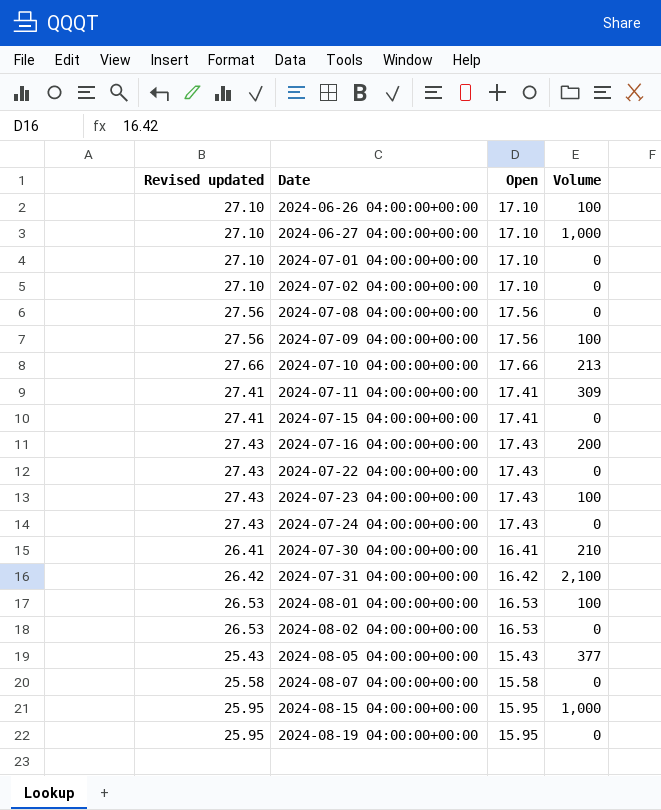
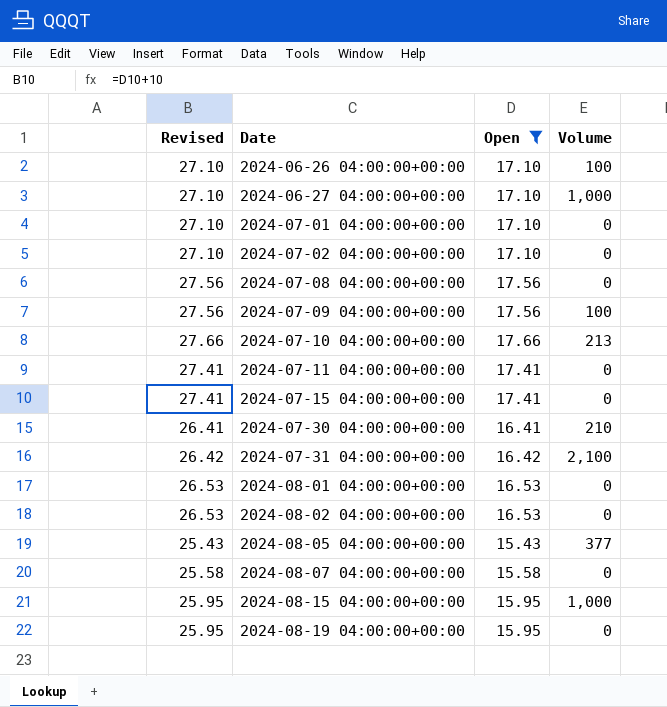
filter: none -> Open != 17.43
column name: Revised updated -> Revised
2024-07-11 04:00:00+00:00 | Volume: 309 -> 0
2024-08-01 04:00:00+00:00 | Volume: 100 -> 0

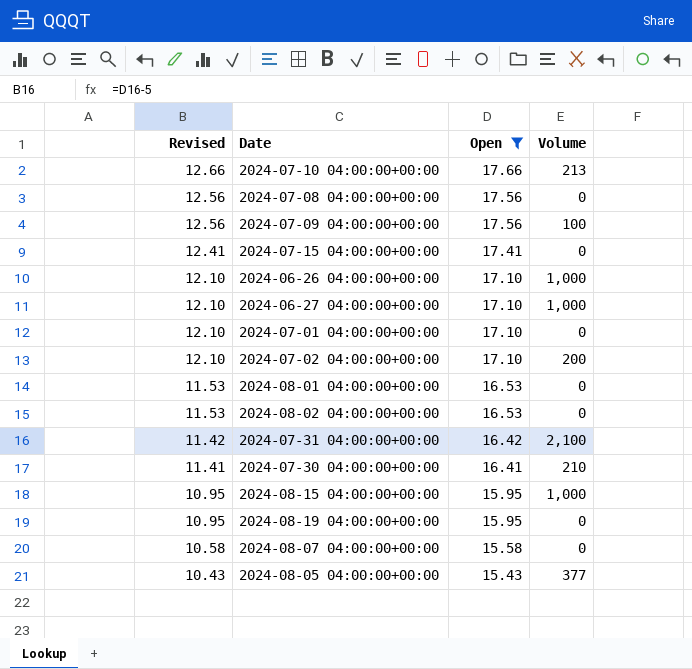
row order: Date ascending -> Revised descending
column Revised | formula: [Open] + 10 -> [Open] - 5
row 2024-07-11 04:00:00+00:00: 27.41 | 17.41 | 0 -> none
2024-06-26 04:00:00+00:00 | Volume: 100 -> 1,000
2024-07-02 04:00:00+00:00 | Volume: 0 -> 200

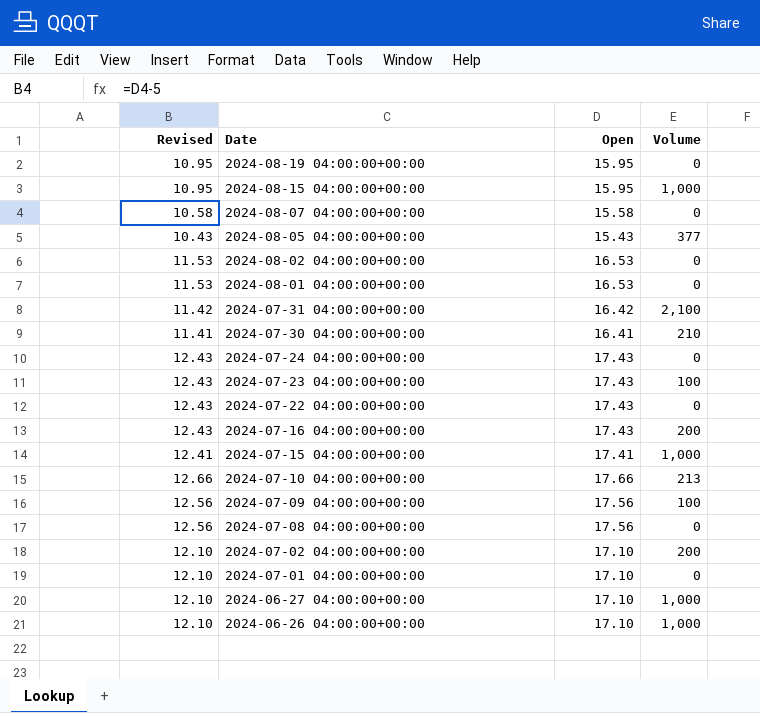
filter: Open != 17.43 -> none
row order: Revised descending -> Date descending
2024-07-15 04:00:00+00:00 | Volume: 0 -> 1,000

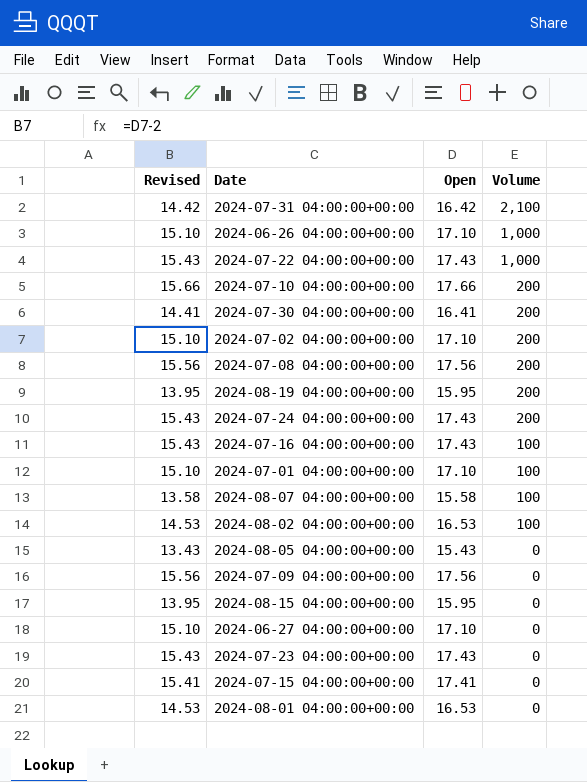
row order: Date descending -> Volume descending
column Revised | formula: [Open] - 5 -> [Open] - 2
2024-07-22 04:00:00+00:00 | Volume: 0 -> 1,000
2024-07-10 04:00:00+00:00 | Volume: 213 -> 200
2024-07-30 04:00:00+00:00 | Volume: 210 -> 200
2024-07-08 04:00:00+00:00 | Volume: 0 -> 200
2024-08-19 04:00:00+00:00 | Volume: 0 -> 200
2024-07-24 04:00:00+00:00 | Volume: 0 -> 200
2024-07-16 04:00:00+00:00 | Volume: 200 -> 100
2024-07-01 04:00:00+00:00 | Volume: 0 -> 100
2024-08-07 04:00:00+00:00 | Volume: 0 -> 100
2024-08-02 04:00:00+00:00 | Volume: 0 -> 100
2024-08-05 04:00:00+00:00 | Volume: 377 -> 0
2024-07-09 04:00:00+00:00 | Volume: 100 -> 0
2024-08-15 04:00:00+00:00 | Volume: 1,000 -> 0
2024-06-27 04:00:00+00:00 | Volume: 1,000 -> 0
2024-07-23 04:00:00+00:00 | Volume: 100 -> 0
2024-07-15 04:00:00+00:00 | Volume: 1,000 -> 0

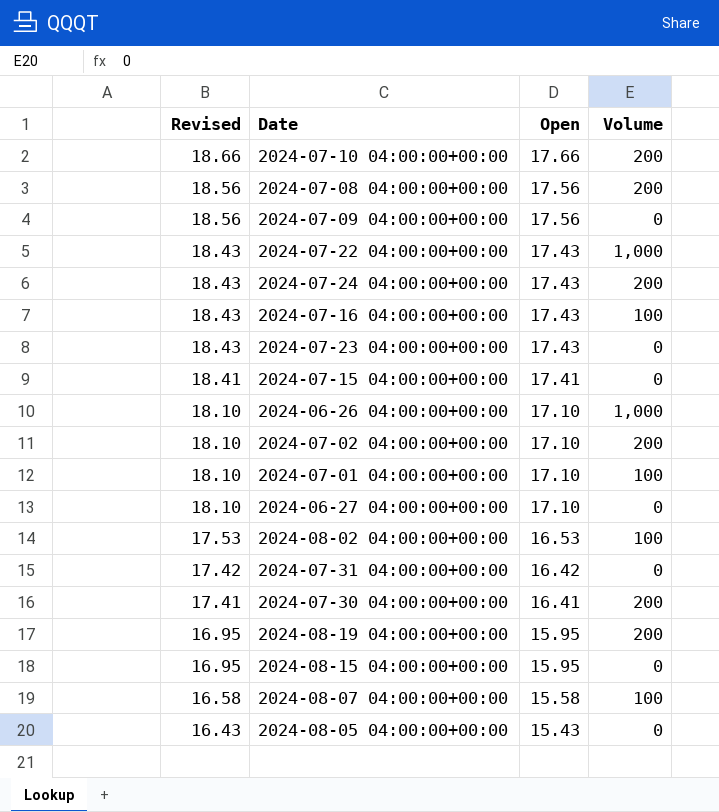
row order: Volume descending -> Revised descending
column Revised | formula: [Open] - 2 -> [Open] + 1
row 2024-08-01 04:00:00+00:00: 14.53 | 16.53 | 0 -> none
2024-07-31 04:00:00+00:00 | Volume: 2,100 -> 0

